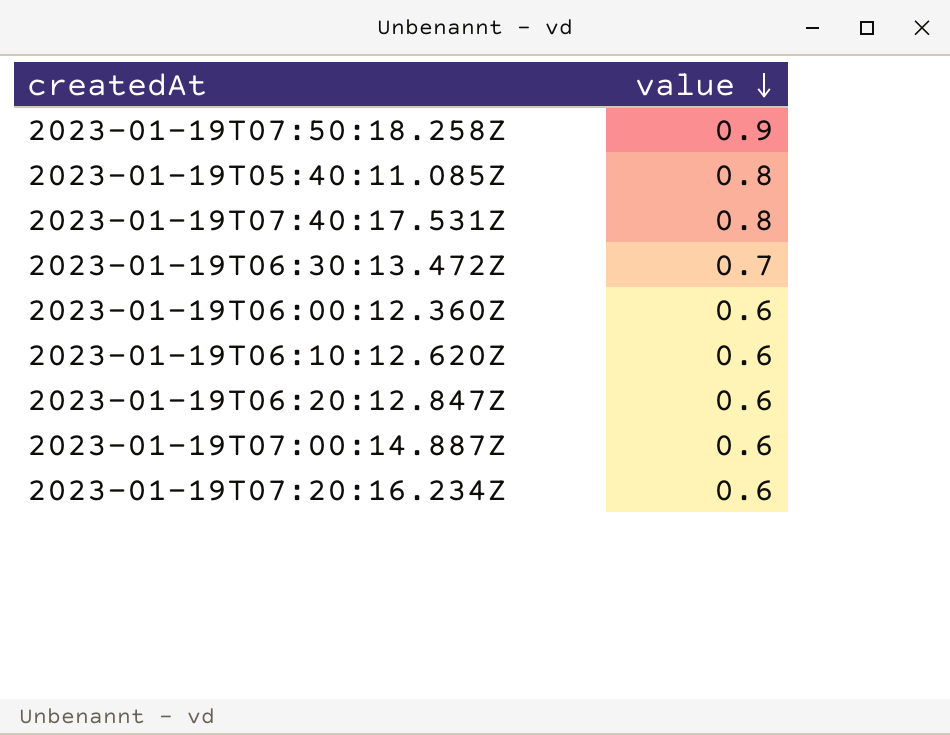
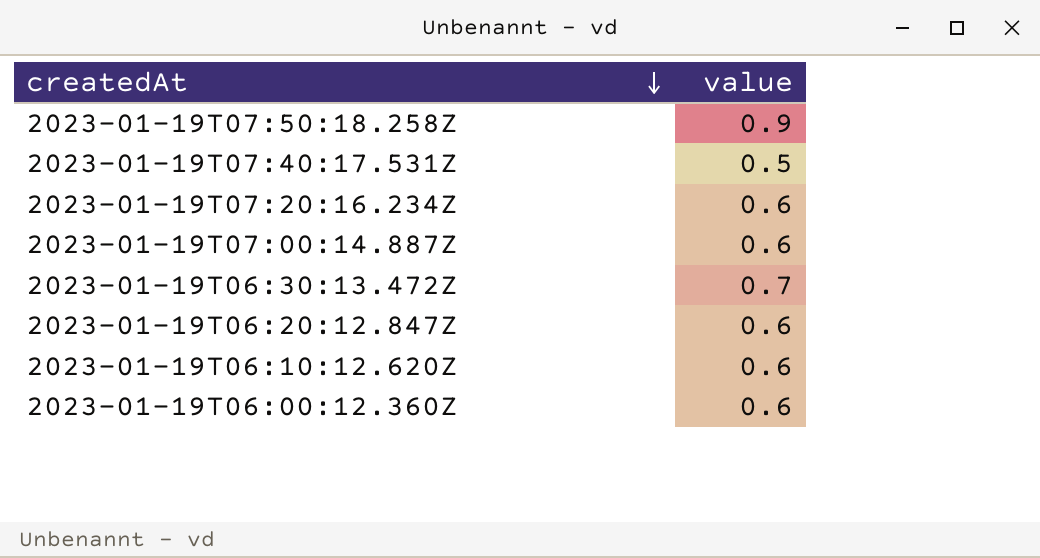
row order: value descending -> createdAt descending
row 2023-01-19T05:40:11.085Z: 0.8 -> none
2023-01-19T07:40:17.531Z | value: 0.8 -> 0.5

